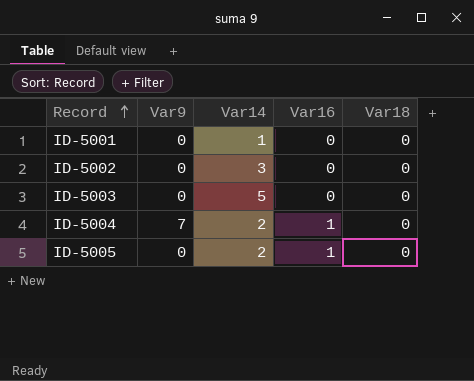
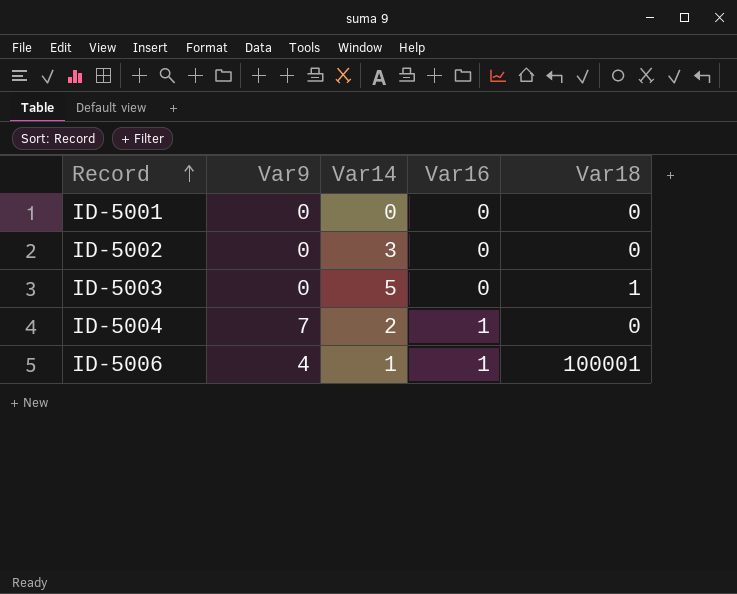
row ID-5005: 0 | 2 | 1 | 0 -> none
ID-5001 | Var14: 1 -> 0
ID-5003 | Var18: 0 -> 1
row ID-5006: none -> 4 | 1 | 1 | 100001

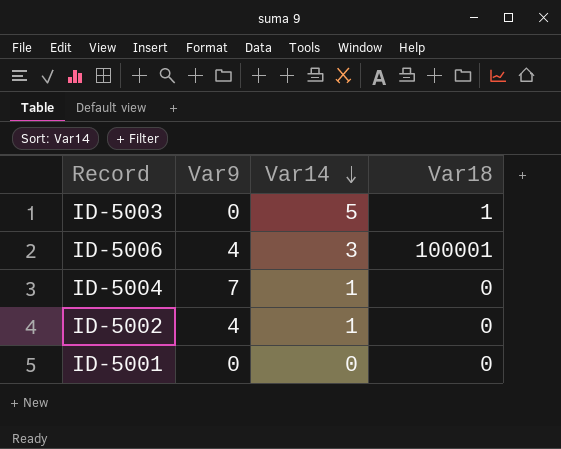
row order: Record ascending -> Var14 descending
column Var16 | position: 4 -> none
ID-5006 | Var14: 1 -> 3
ID-5004 | Var14: 2 -> 1
ID-5002 | Var9: 0 -> 4
ID-5002 | Var14: 3 -> 1

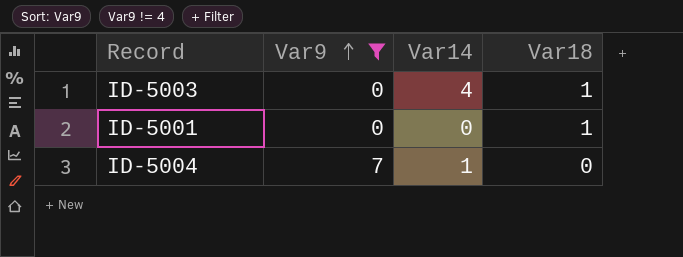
filter: none -> Var9 != 4
row order: Var14 descending -> Var9 ascending
ID-5003 | Var14: 5 -> 4
ID-5001 | Var18: 0 -> 1

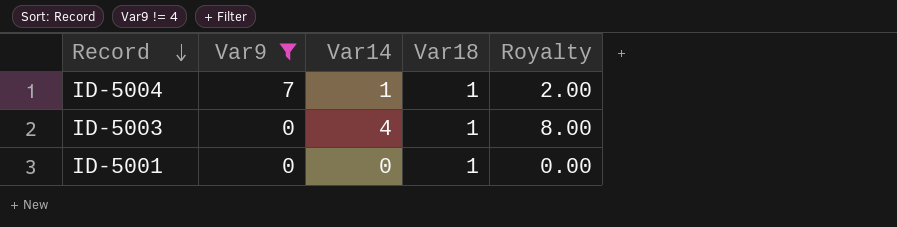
row order: Var9 ascending -> Record descending
column Royalty | formula: none -> [Var14] * 2
ID-5004 | Var18: 0 -> 1

